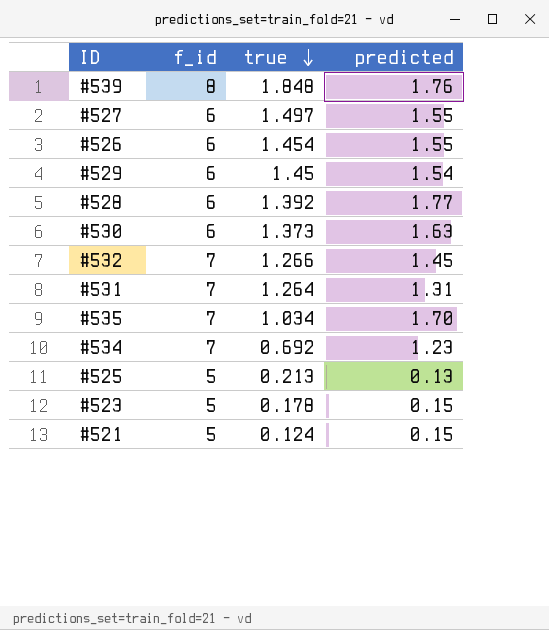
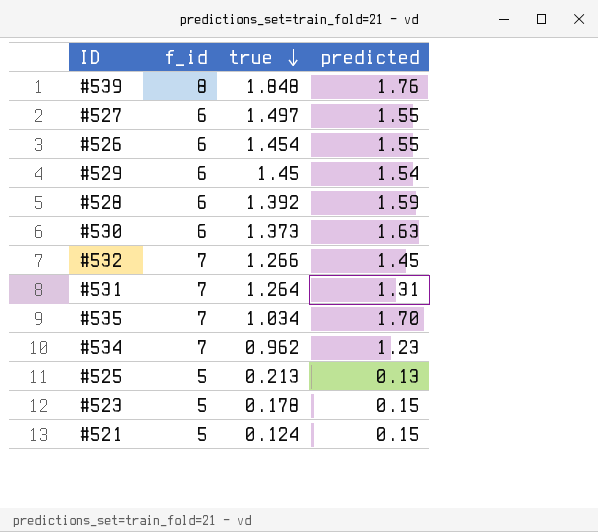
#528 | predicted: 1.77 -> 1.59
#534 | true: 0.692 -> 0.962

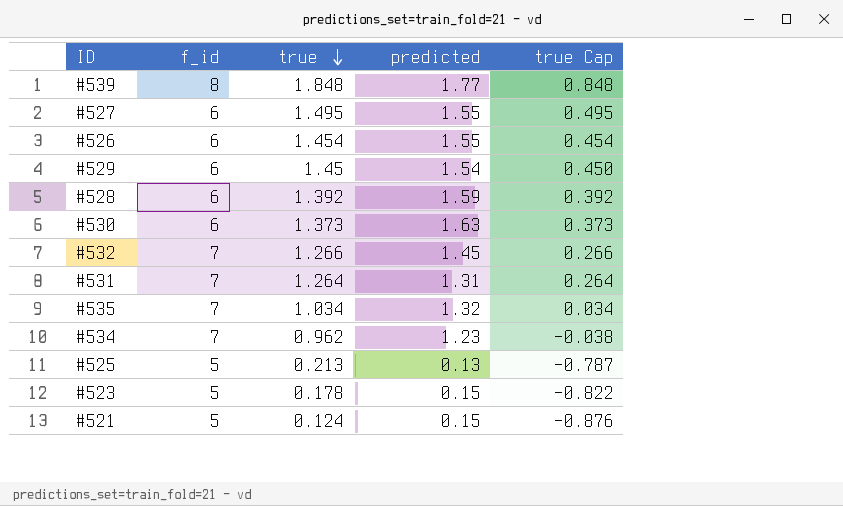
column true Cap | formula: none -> [true] - 1
#539 | predicted: 1.76 -> 1.77
#527 | true: 1.497 -> 1.495
#535 | predicted: 1.70 -> 1.32

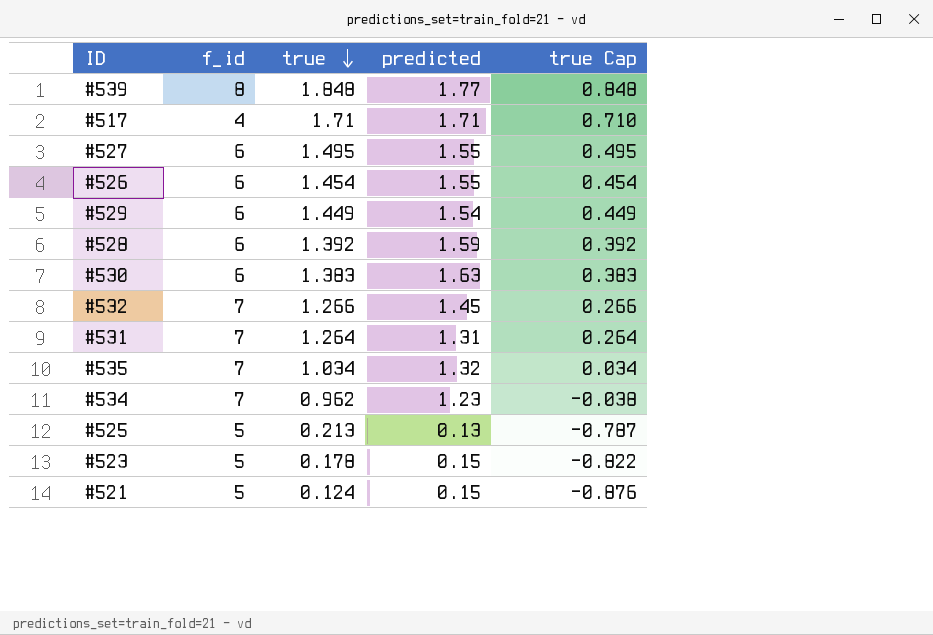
row #517: none -> 4 | 1.71 | 1.71 | 0.710
#529 | true: 1.45 -> 1.449
#529 | true Cap: 0.450 -> 0.449
#530 | true: 1.373 -> 1.383
#530 | true Cap: 0.373 -> 0.383

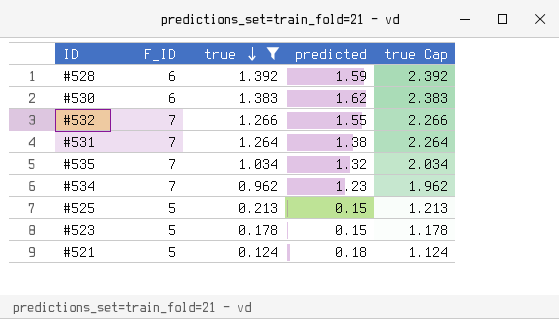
filter: none -> true <= 1.392
column name: f_id -> F_ID
column true Cap | formula: [true] - 1 -> [true] + 1
#530 | predicted: 1.63 -> 1.62
#532 | predicted: 1.45 -> 1.55
#531 | predicted: 1.31 -> 1.38
#525 | predicted: 0.13 -> 0.15
#521 | predicted: 0.15 -> 0.18

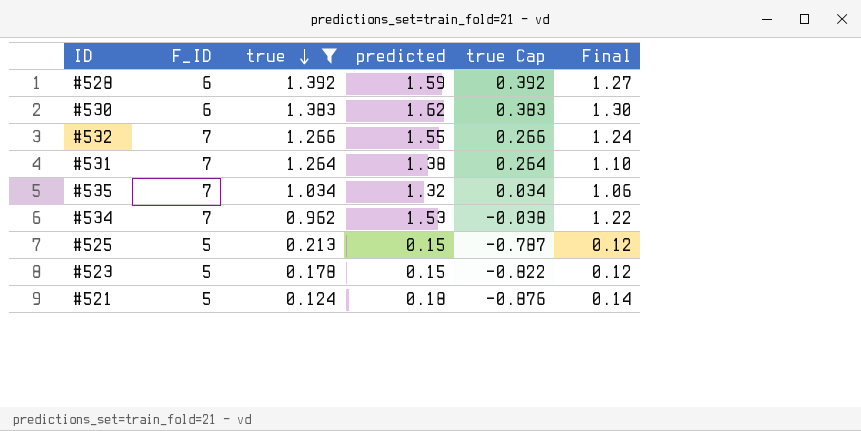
column true Cap | formula: [true] + 1 -> [true] - 1
column Final | formula: none -> [predicted] * 0.8
#534 | predicted: 1.23 -> 1.53

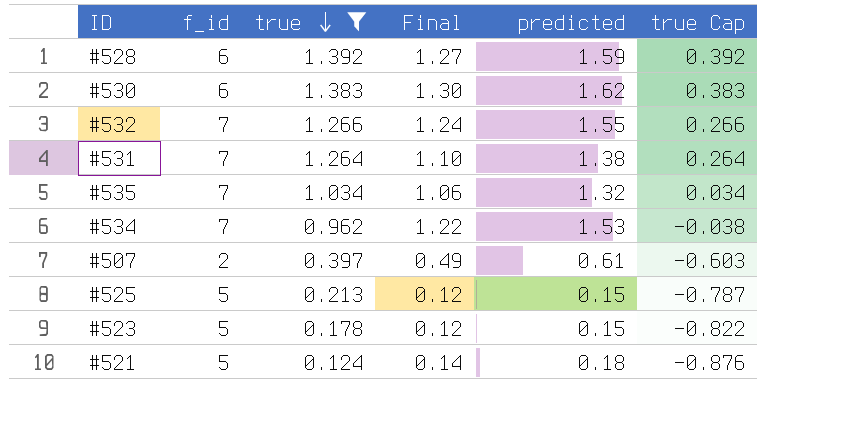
column name: F_ID -> f_id
column Final | position: 6 -> 4
row #507: none -> 2 | 0.397 | 0.49 | 0.61 | -0.603

